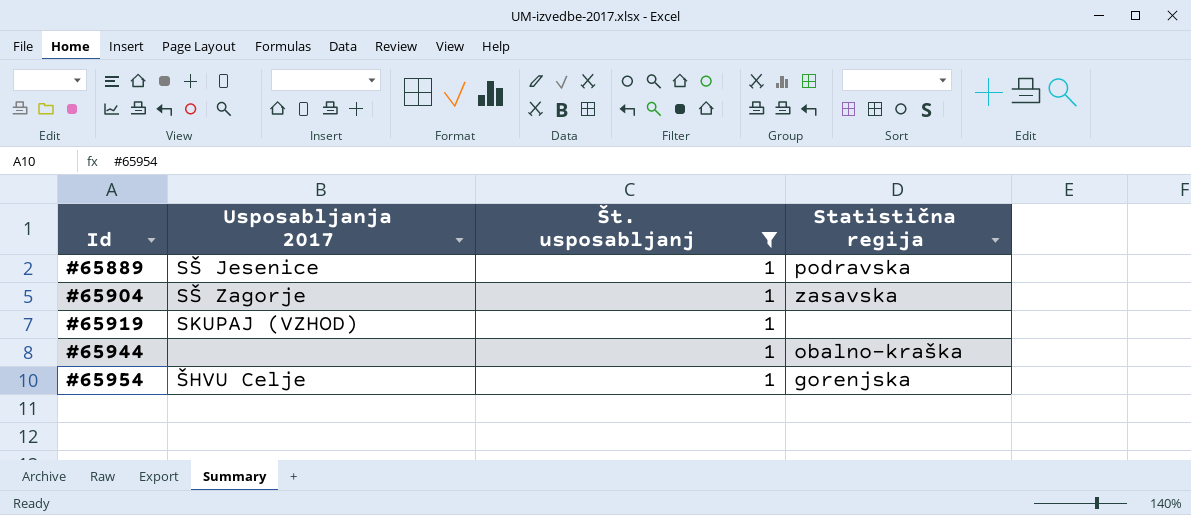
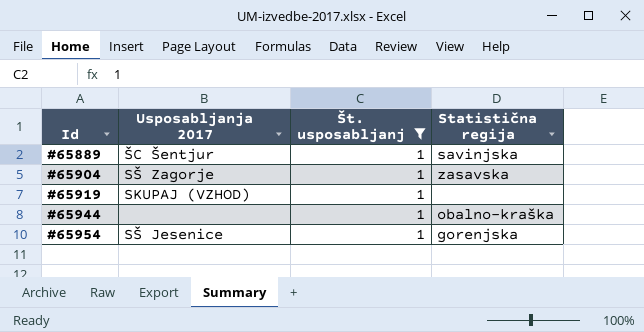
#65889 | Usposabljanja 2017: SŠ Jesenice -> ŠC Šentjur
#65889 | Statistična regija: podravska -> savinjska
#65954 | Usposabljanja 2017: ŠHVU Celje -> SŠ Jesenice

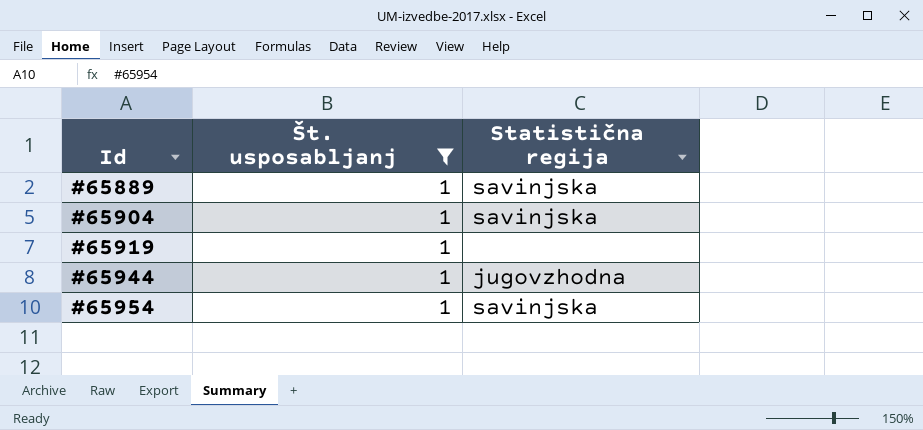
column Usposabljanja 2017 | position: 2 -> none
#65904 | Statistična regija: zasavska -> savinjska
#65944 | Statistična regija: obalno-kraška -> jugovzhodna
#65954 | Statistična regija: gorenjska -> savinjska

